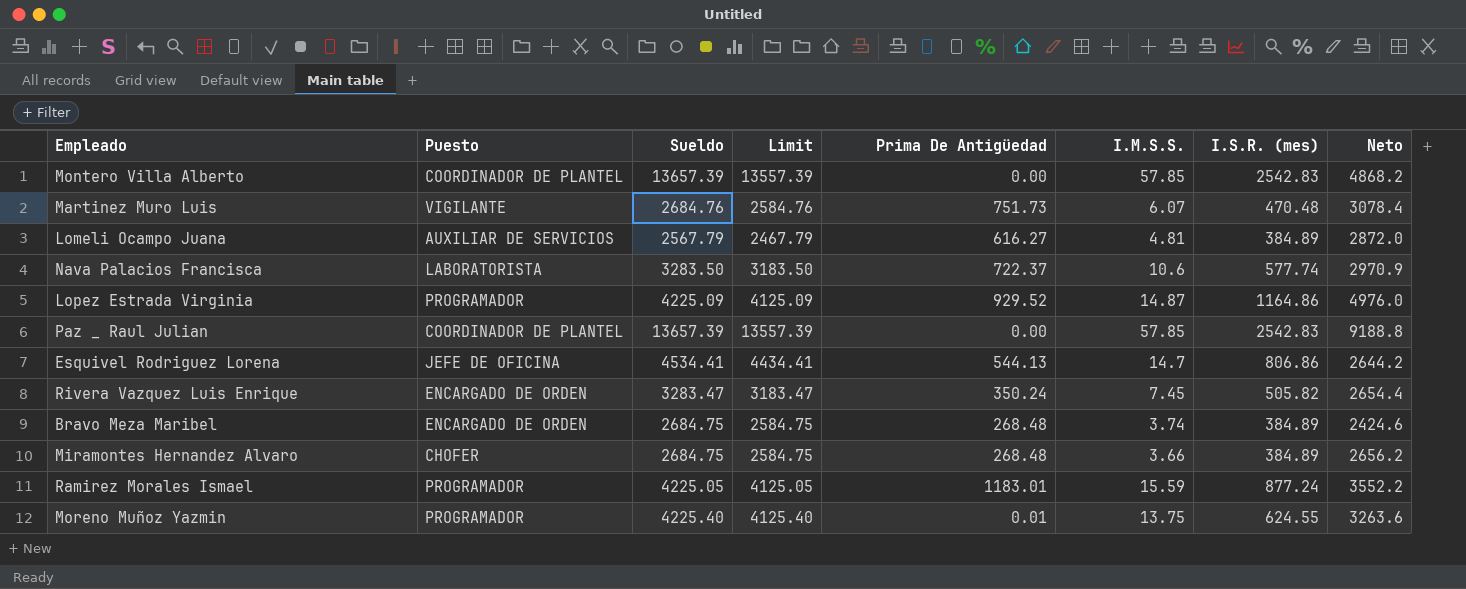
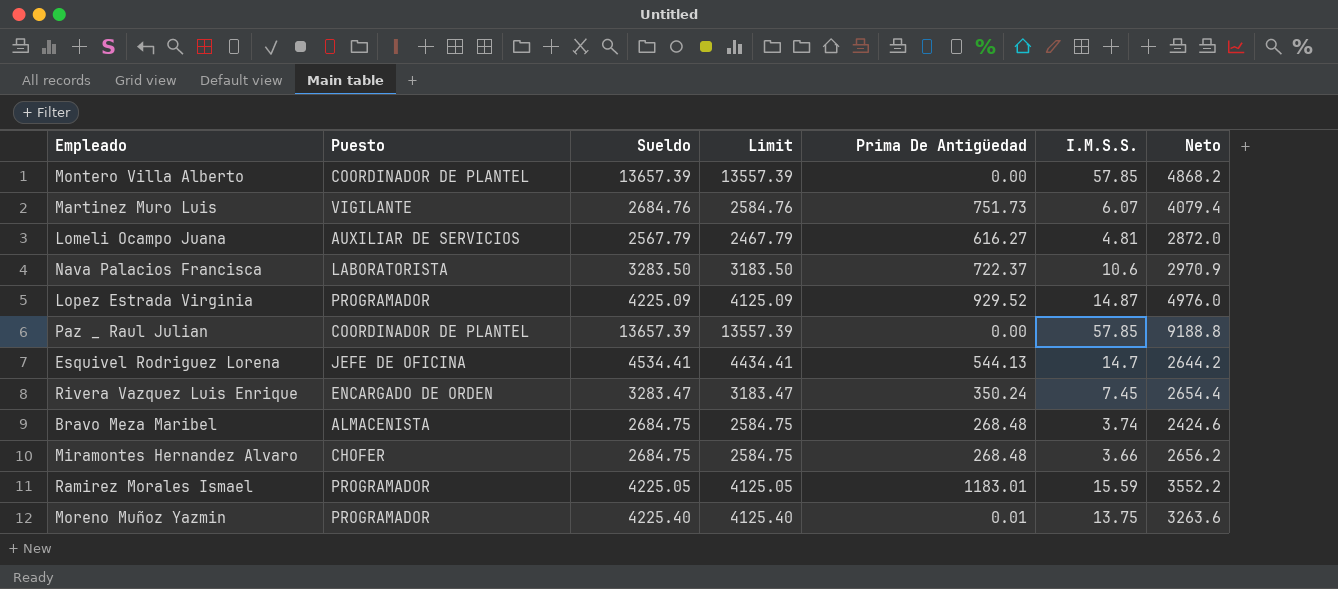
column I.S.R. (mes) | position: 7 -> none
Martinez Muro Luis | Neto: 3078.4 -> 4079.4
Bravo Meza Maribel | Puesto: ENCARGADO DE ORDEN -> ALMACENISTA

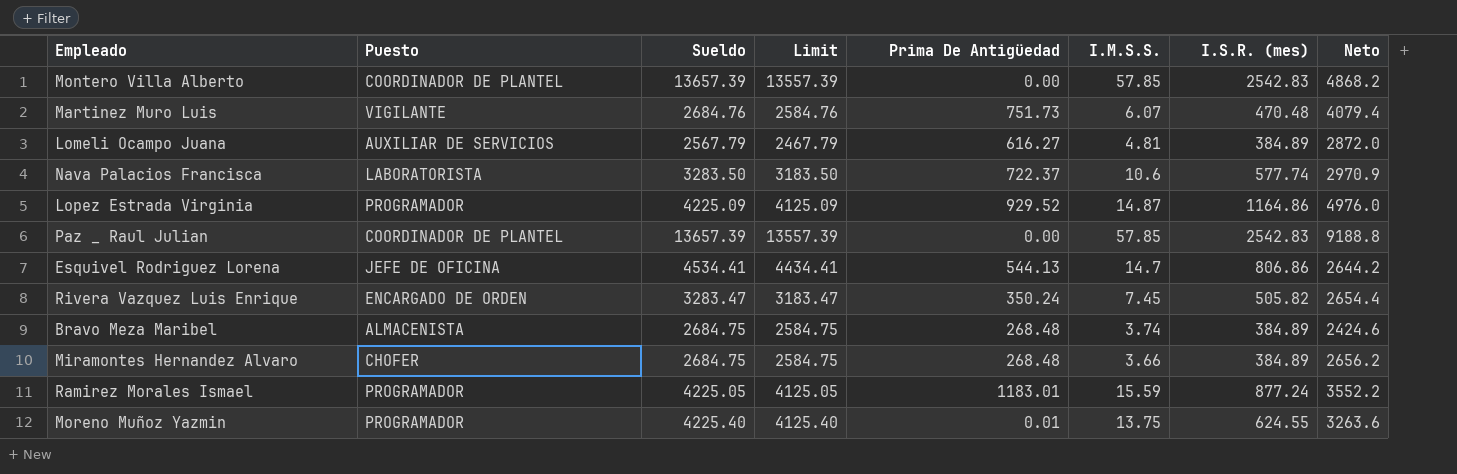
column I.S.R. (mes) | position: none -> 7

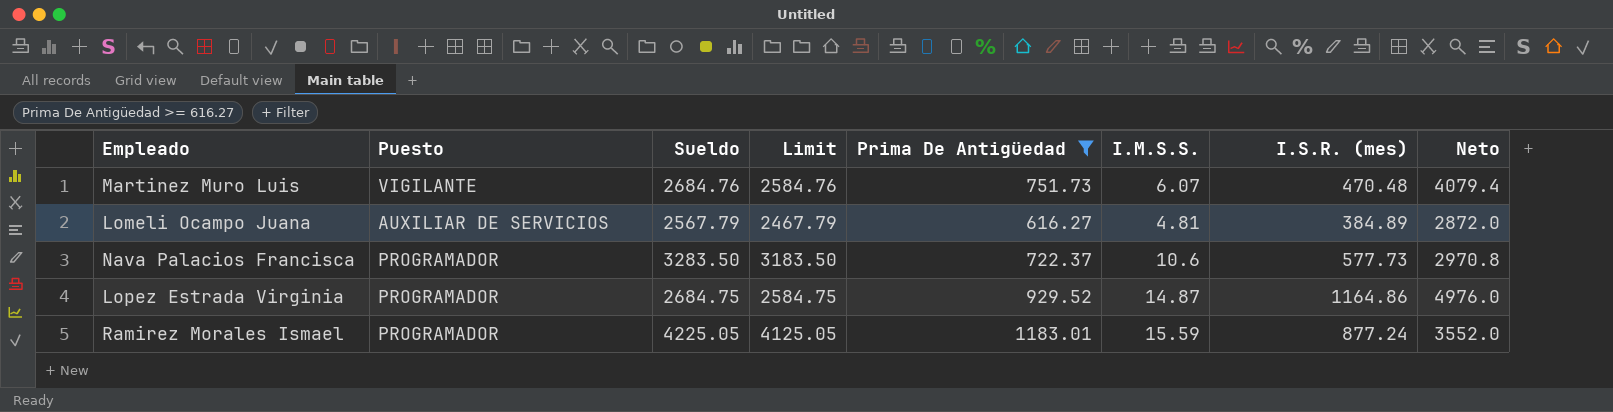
filter: none -> Prima De Antigüedad >= 616.27
Nava Palacios Francisca | Puesto: LABORATORISTA -> PROGRAMADOR
Nava Palacios Francisca | I.S.R. (mes): 577.74 -> 577.73
Nava Palacios Francisca | Neto: 2970.9 -> 2970.8
Lopez Estrada Virginia | Sueldo: 4225.09 -> 2684.75
Lopez Estrada Virginia | Limit: 4125.09 -> 2584.75
Ramirez Morales Ismael | Neto: 3552.2 -> 3552.0

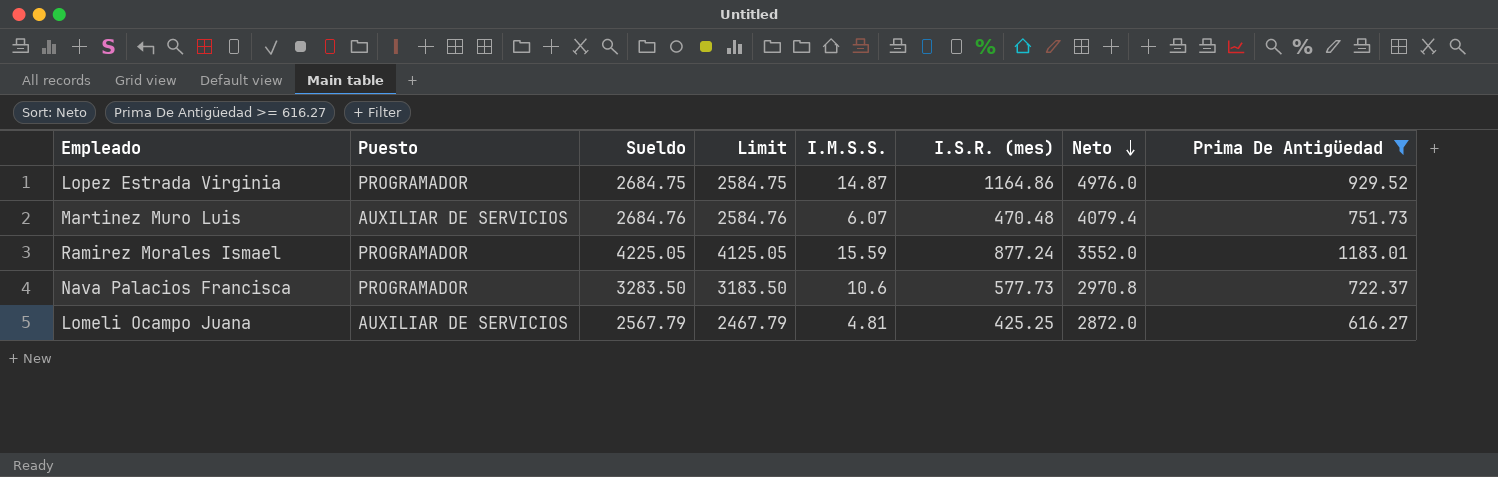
row order: none -> Neto descending
column Prima De Antigüedad | position: 5 -> 8
Martinez Muro Luis | Puesto: VIGILANTE -> AUXILIAR DE SERVICIOS
Lomeli Ocampo Juana | I.S.R. (mes): 384.89 -> 425.25

